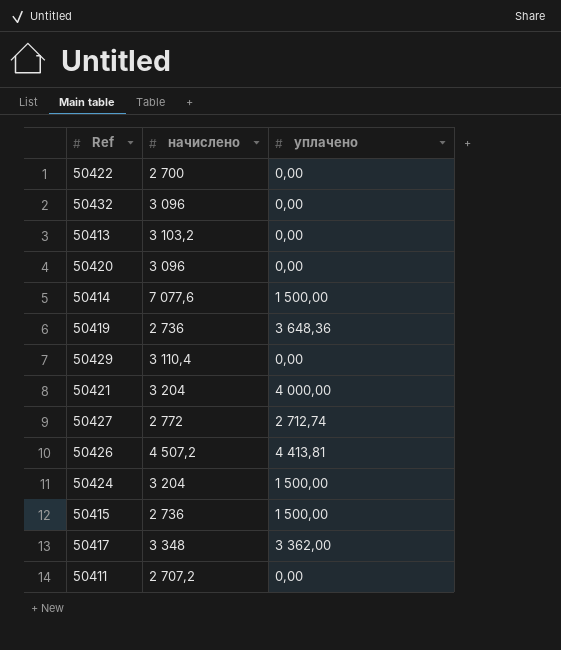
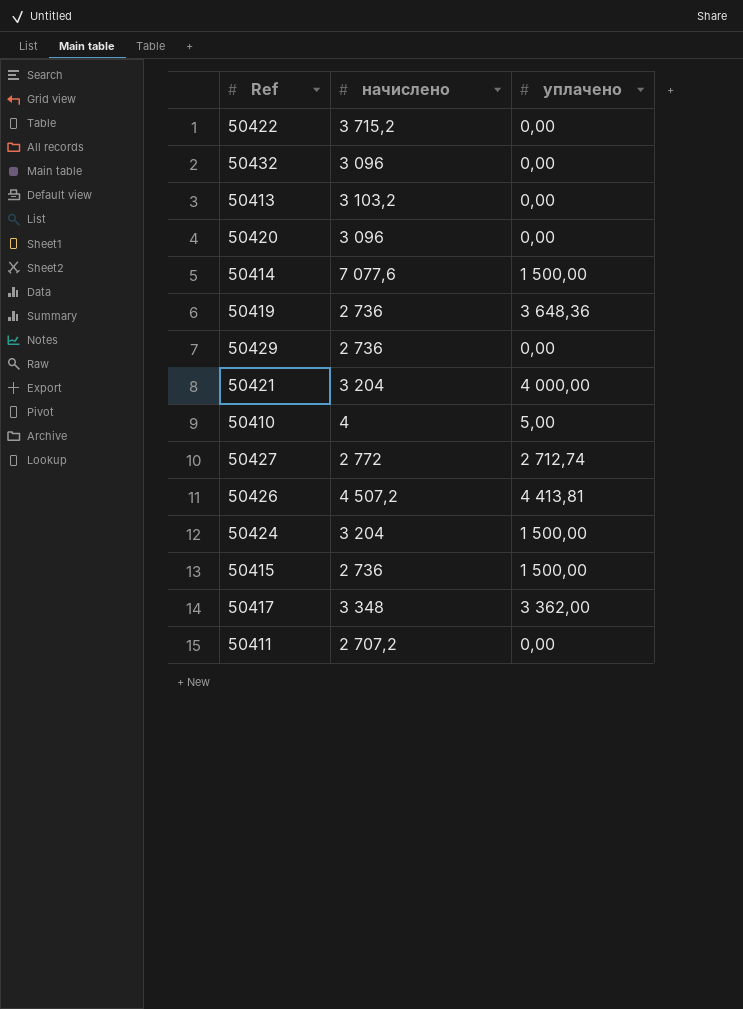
50422 | начислено: 2 700 -> 3 715,2
50429 | начислено: 3 110,4 -> 2 736
row 50410: none -> 4 | 5,00

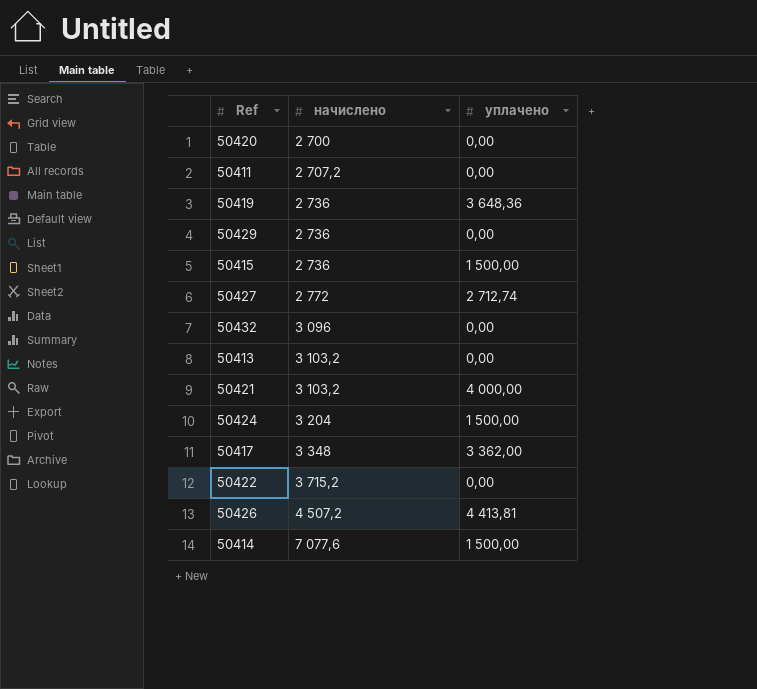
row order: none -> начислено ascending
row 50410: 4 | 5,00 -> none
50420 | начислено: 3 096 -> 2 700
50421 | начислено: 3 204 -> 3 103,2

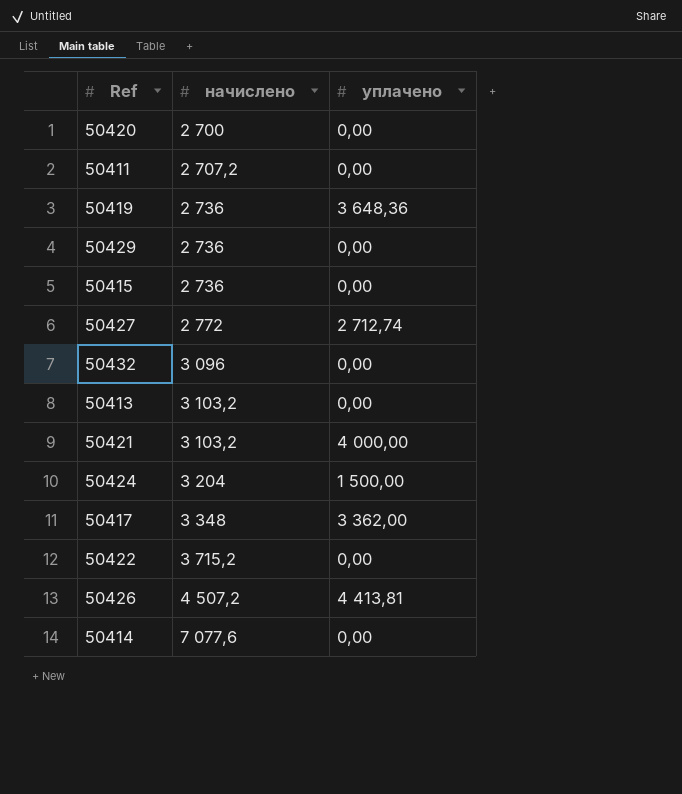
50415 | уплачено: 1 500,00 -> 0,00
50414 | уплачено: 1 500,00 -> 0,00

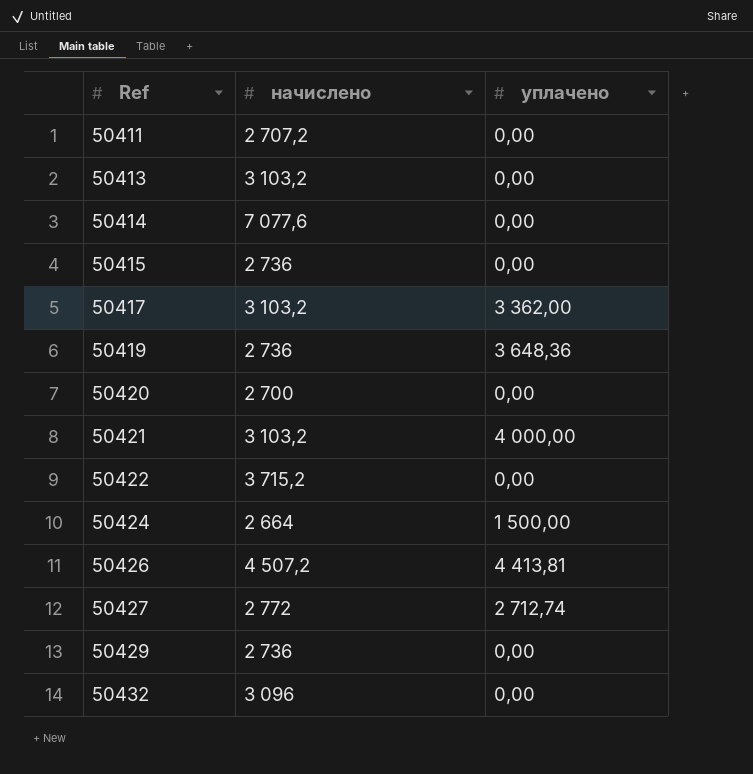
row order: начислено ascending -> Ref ascending
50417 | начислено: 3 348 -> 3 103,2
50424 | начислено: 3 204 -> 2 664

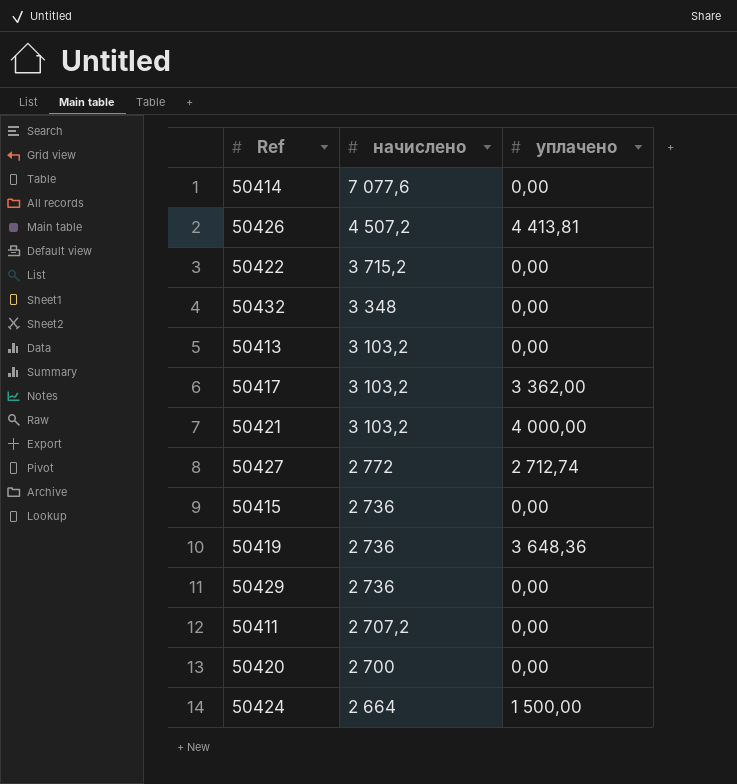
row order: Ref ascending -> начислено descending
50432 | начислено: 3 096 -> 3 348

